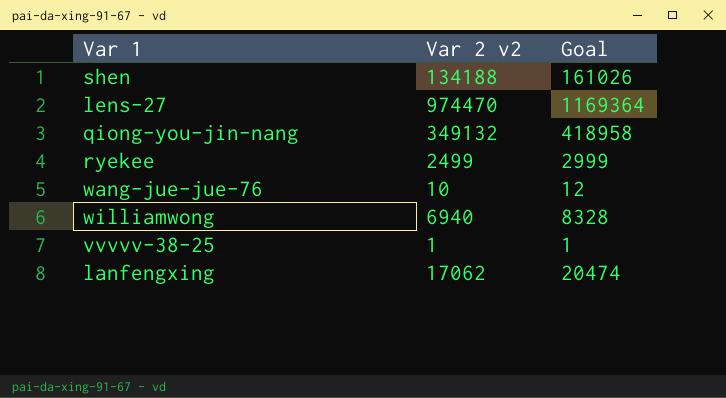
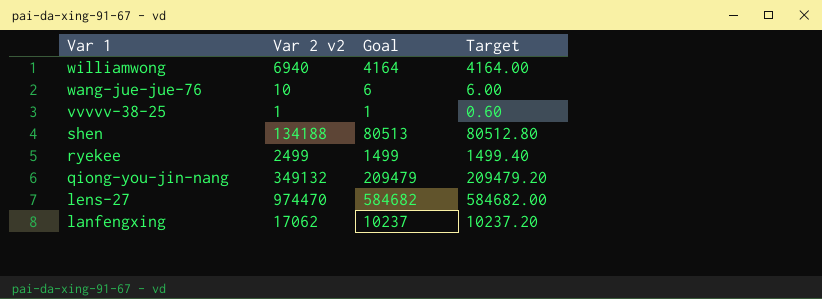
row order: none -> Var 1 descending
column Goal | formula: [Var 2 v2] * 1.2 -> [Var 2 v2] * 0.6
column Target | formula: none -> [Var 2 v2] * 0.6

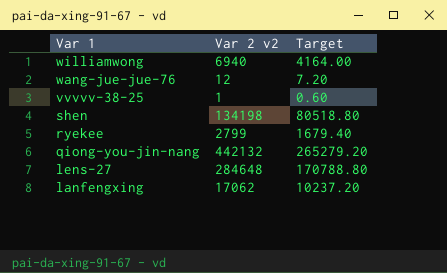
column Goal | formula: [Var 2 v2] * 0.6 -> none
wang-jue-jue-76 | Var 2 v2: 10 -> 12
wang-jue-jue-76 | Target: 6.00 -> 7.20
shen | Var 2 v2: 134188 -> 134198
shen | Target: 80512.80 -> 80518.80
ryekee | Var 2 v2: 2499 -> 2799
ryekee | Target: 1499.40 -> 1679.40
qiong-you-jin-nang | Var 2 v2: 349132 -> 442132
qiong-you-jin-nang | Target: 209479.20 -> 265279.20
lens-27 | Var 2 v2: 974470 -> 284648
lens-27 | Target: 584682.00 -> 170788.80

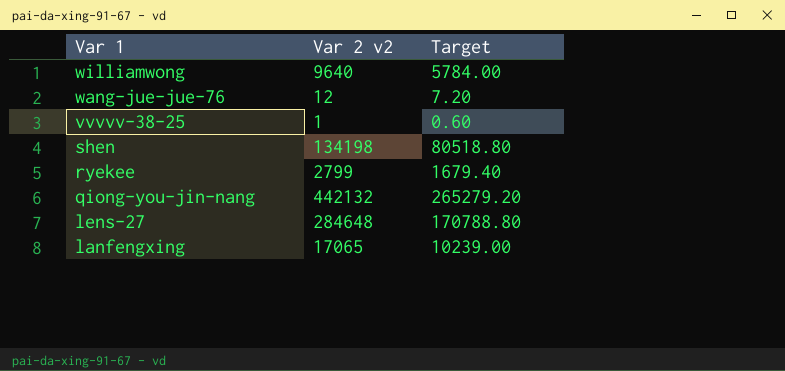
williamwong | Var 2 v2: 6940 -> 9640
williamwong | Target: 4164.00 -> 5784.00
lanfengxing | Var 2 v2: 17062 -> 17065
lanfengxing | Target: 10237.20 -> 10239.00

